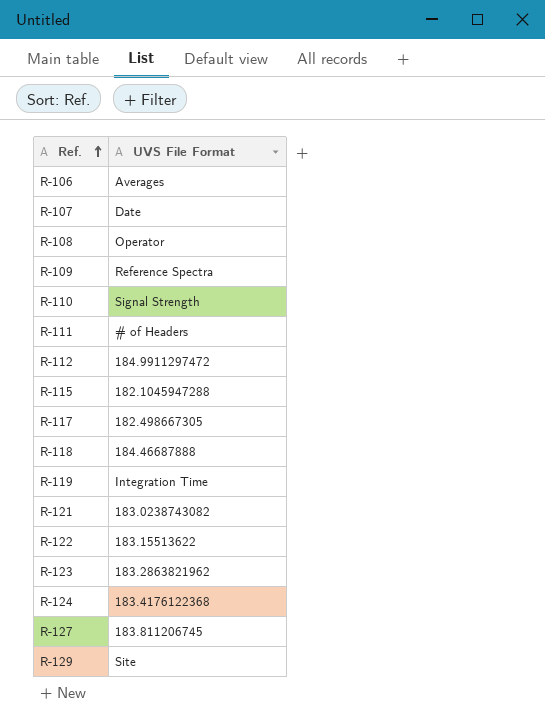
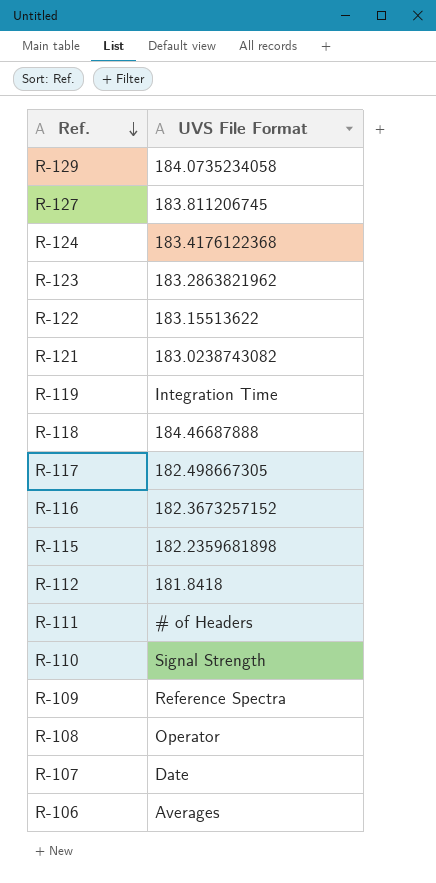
row order: Ref. ascending -> Ref. descending
R-129 | UVS File Format: Site -> 184.0735234058
row R-116: none -> 182.3673257152
R-115 | UVS File Format: 182.1045947288 -> 182.2359681898
R-112 | UVS File Format: 184.9911297472 -> 181.8418

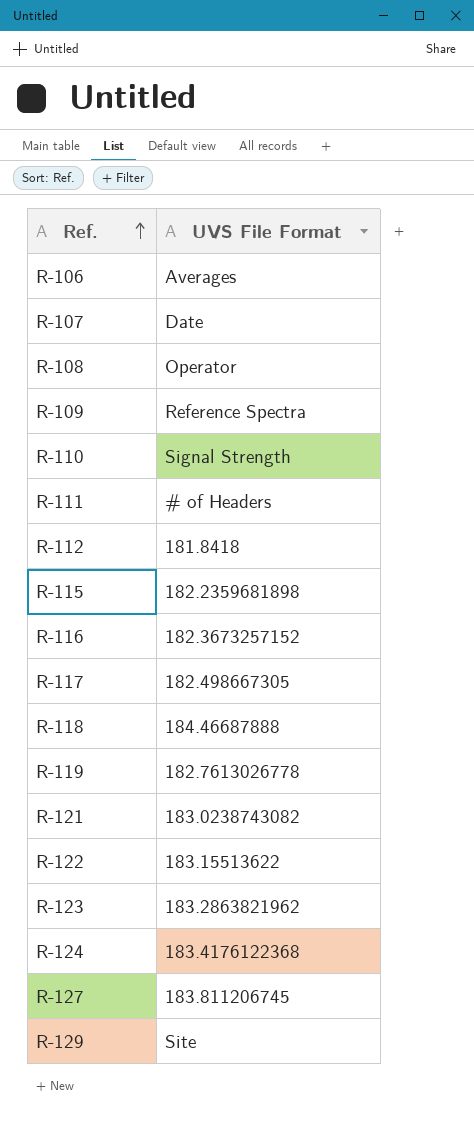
row order: Ref. descending -> Ref. ascending
R-119 | UVS File Format: Integration Time -> 182.7613026778
R-129 | UVS File Format: 184.0735234058 -> Site

